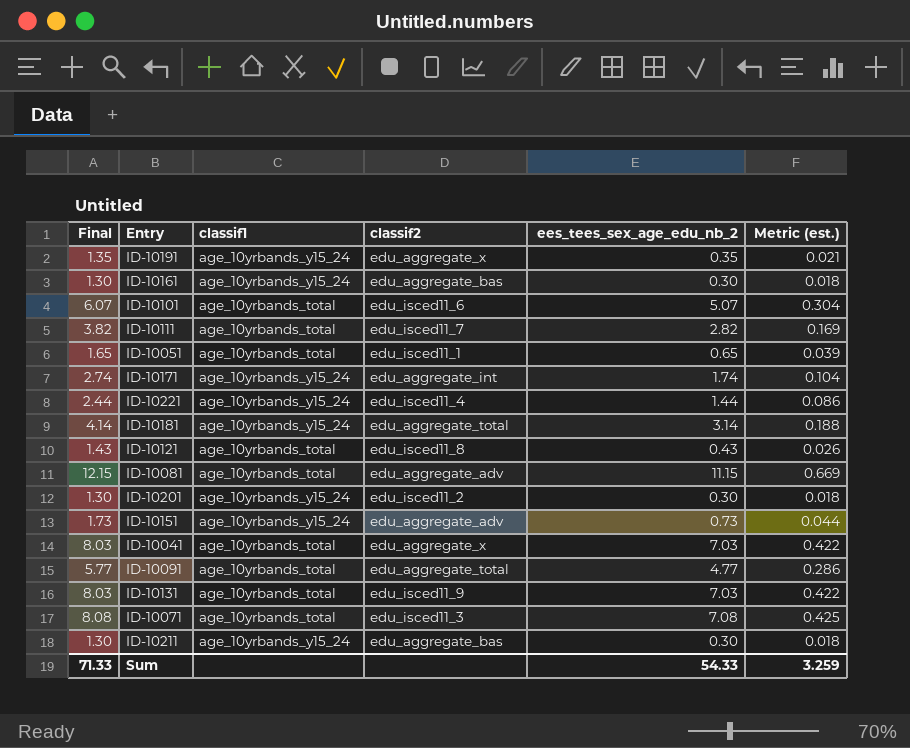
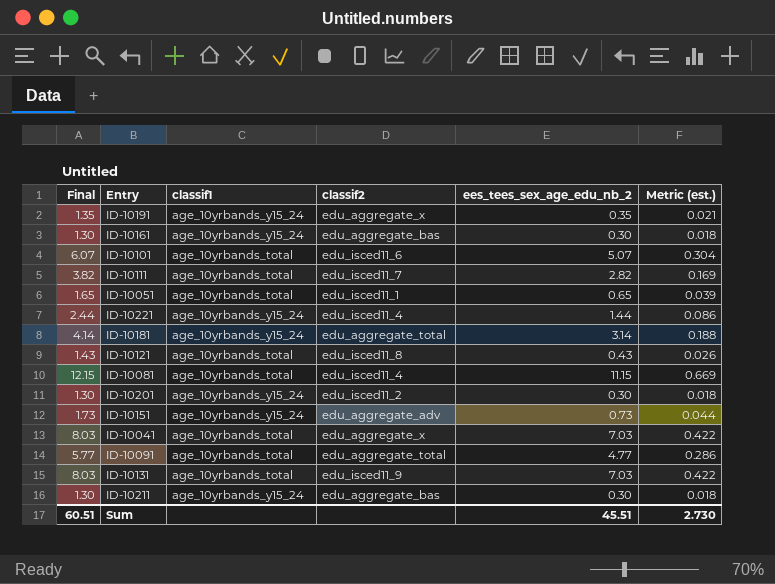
row ID-10171: 2.74 | age_10yrbands_y15_24 | edu_aggregate_int | 1.74 | 0.104 -> none
row ID-10071: 8.08 | age_10yrbands_total | edu_isced11_3 | 7.08 | 0.425 -> none
ID-10081 | classif2: edu_aggregate_adv -> edu_isced11_4
Sum | Final: 71.33 -> 60.51
Sum | ees_tees_sex_age_edu_nb_2: 54.33 -> 45.51
Sum | Metric (est.): 3.259 -> 2.730

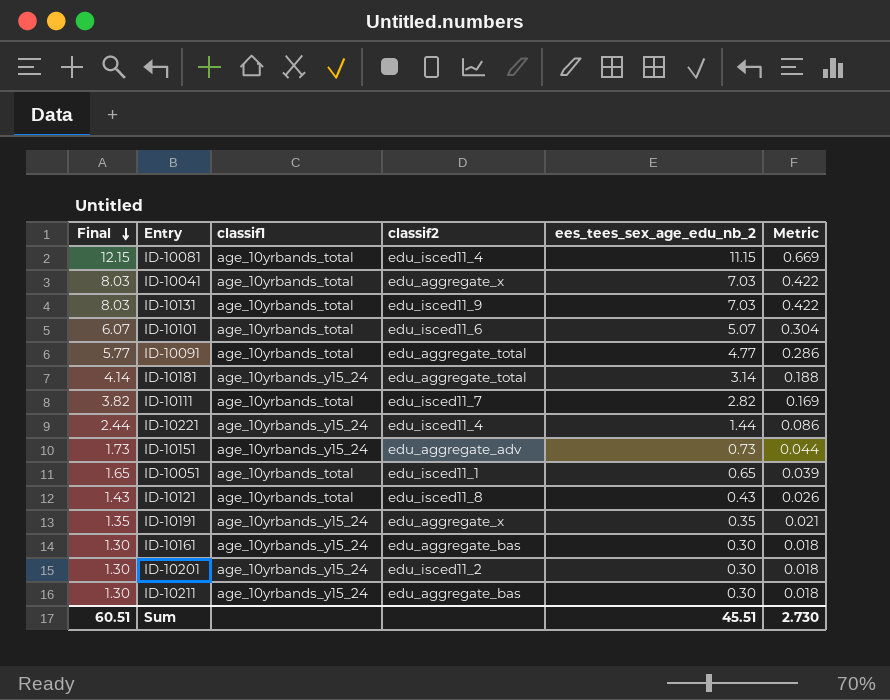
row order: none -> Final descending
column name: Metric (est.) -> Metric

